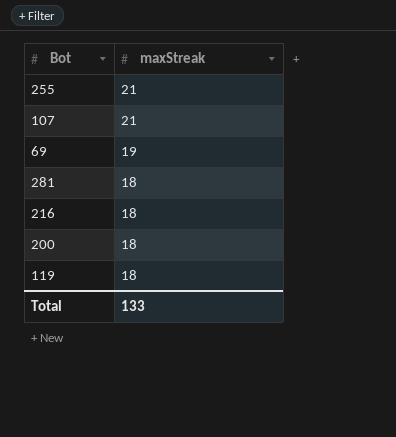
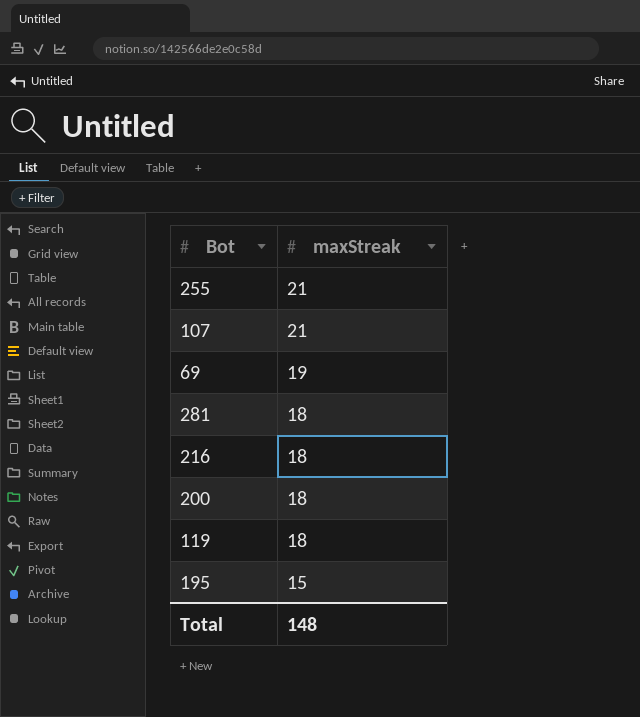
row 195: none -> 15
Total | maxStreak: 133 -> 148

